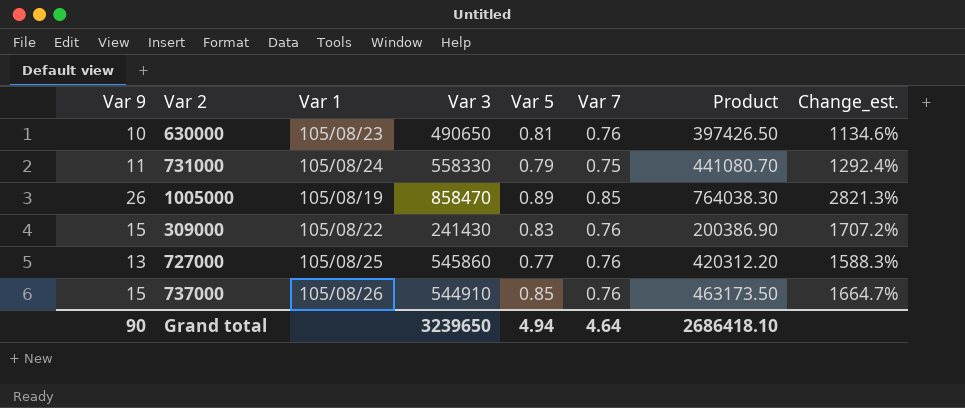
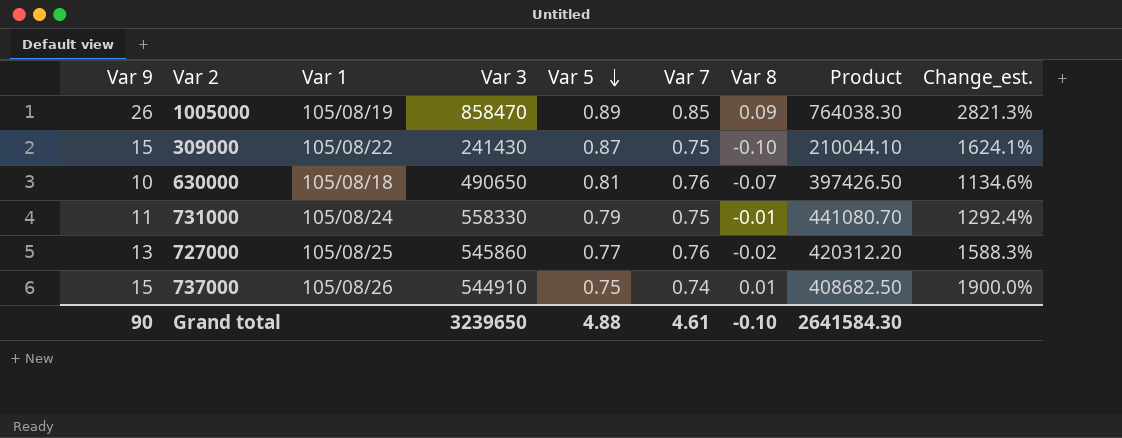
row order: none -> Var 5 descending
column Var 8 | position: none -> 7
309000 | Var 5: 0.83 -> 0.87
309000 | Var 7: 0.76 -> 0.75
309000 | Product: 200386.90 -> 210044.10
309000 | Change_est.: 1707.2% -> 1624.1%
630000 | Var 1: 105/08/23 -> 105/08/18
737000 | Var 5: 0.85 -> 0.75
737000 | Var 7: 0.76 -> 0.74
737000 | Product: 463173.50 -> 408682.50
737000 | Change_est.: 1664.7% -> 1900.0%
Grand total | Var 5: 4.94 -> 4.88
Grand total | Var 7: 4.64 -> 4.61
Grand total | Product: 2686418.10 -> 2641584.30

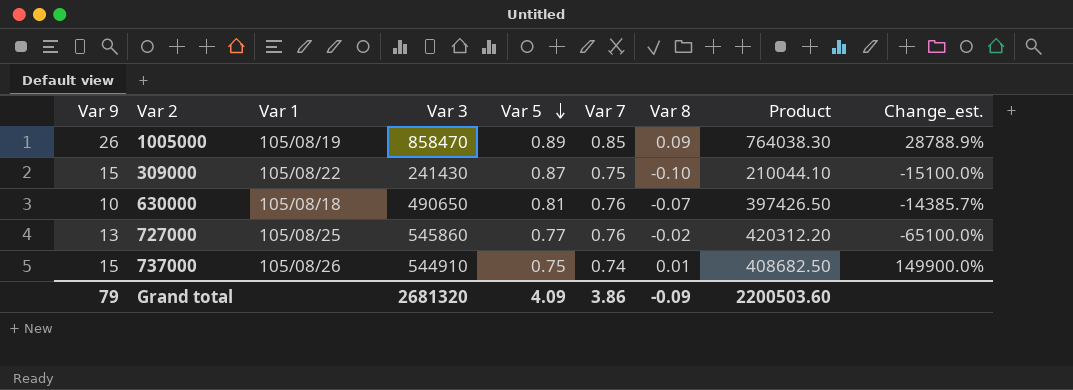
column Change_est. | formula: ([Var 9] - [Var 5]) / [Var 5] -> ([Var 9] - [Var 8]) / [Var 8]
row 731000: 11 | 105/08/24 | 558330 | 0.79 | 0.75 | -0.01 | 441080.70 | 1292.4% -> none
Grand total | Var 9: 90 -> 79
Grand total | Var 3: 3239650 -> 2681320
Grand total | Var 5: 4.88 -> 4.09
Grand total | Var 7: 4.61 -> 3.86
Grand total | Var 8: -0.10 -> -0.09
Grand total | Product: 2641584.30 -> 2200503.60

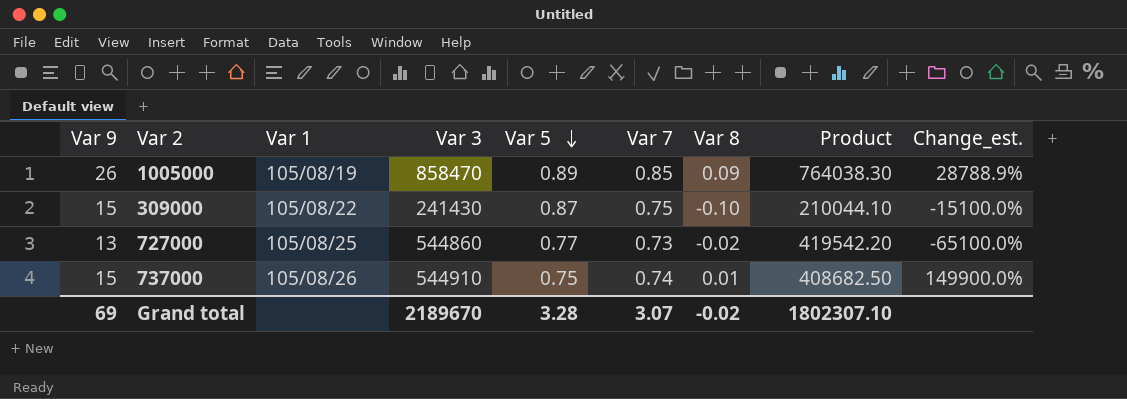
row 630000: 10 | 105/08/18 | 490650 | 0.81 | 0.76 | -0.07 | 397426.50 | -14385.7% -> none
727000 | Var 3: 545860 -> 544860
727000 | Var 7: 0.76 -> 0.73
727000 | Product: 420312.20 -> 419542.20
Grand total | Var 9: 79 -> 69
Grand total | Var 3: 2681320 -> 2189670
Grand total | Var 5: 4.09 -> 3.28
Grand total | Var 7: 3.86 -> 3.07
Grand total | Var 8: -0.09 -> -0.02
Grand total | Product: 2200503.60 -> 1802307.10

